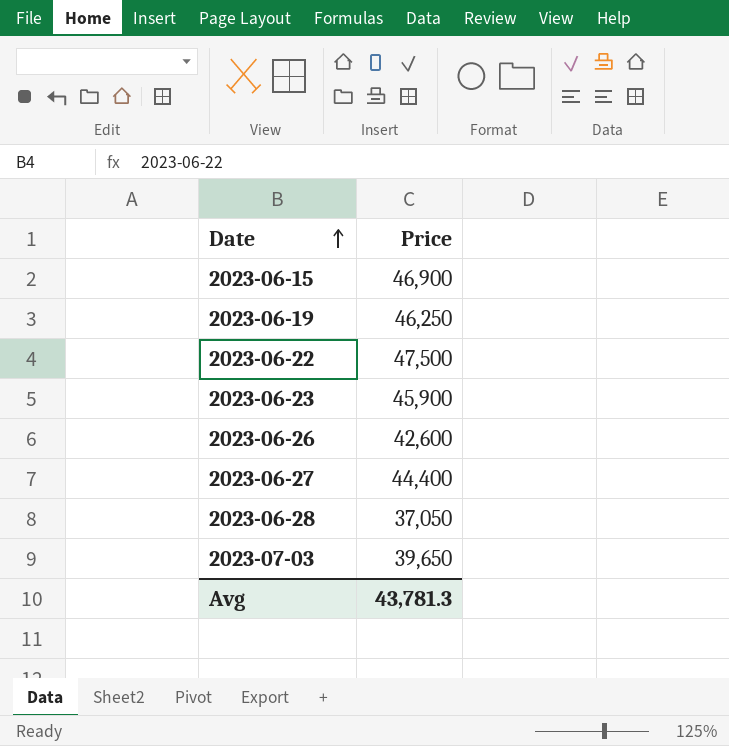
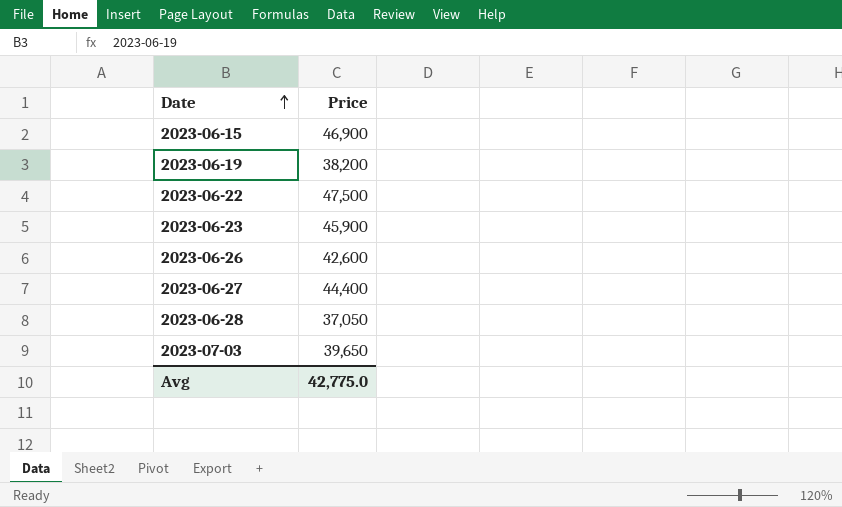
2023-06-19 | Price: 46,250 -> 38,200
Avg | Price: 43,781.3 -> 42,775.0

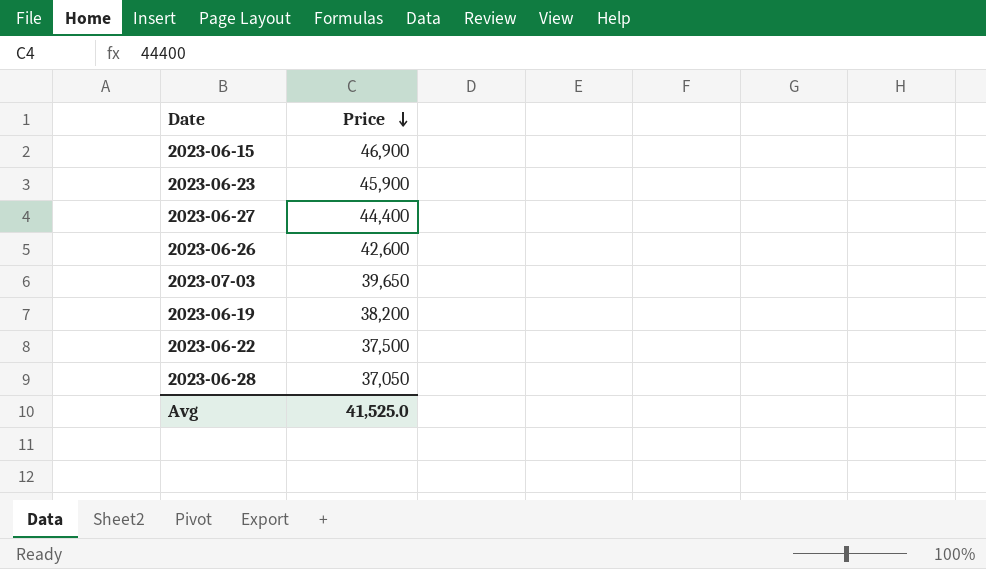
row order: Date ascending -> Price descending
2023-06-22 | Price: 47,500 -> 37,500
Avg | Price: 42,775.0 -> 41,525.0

